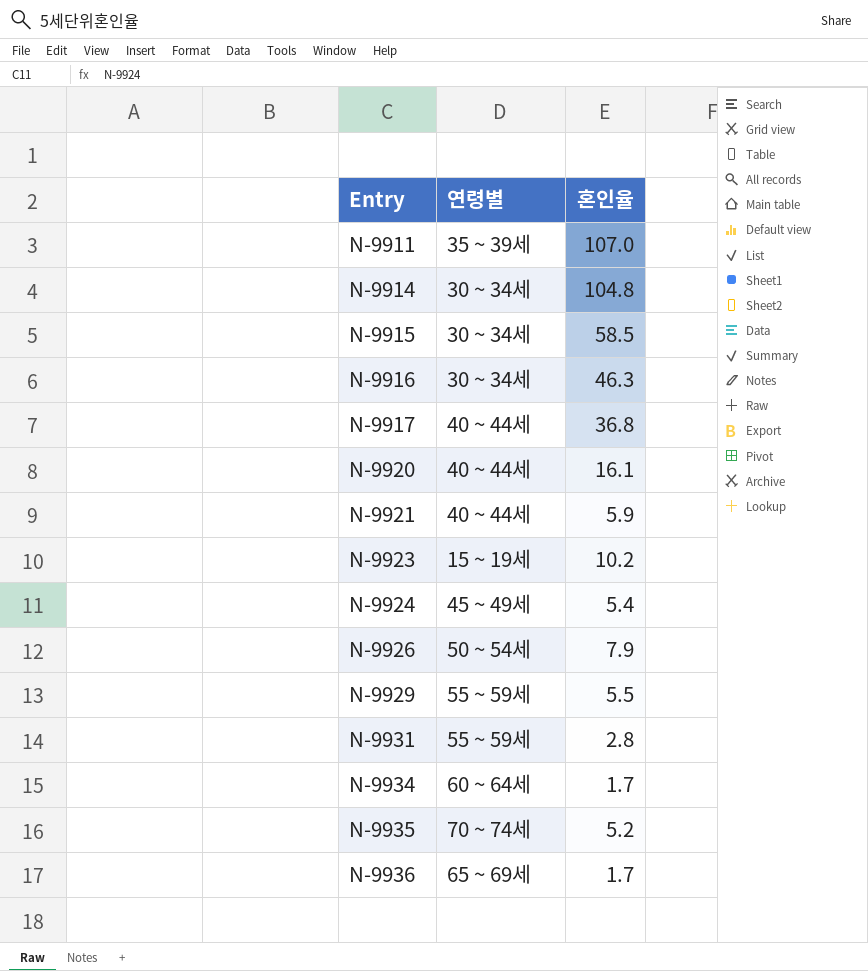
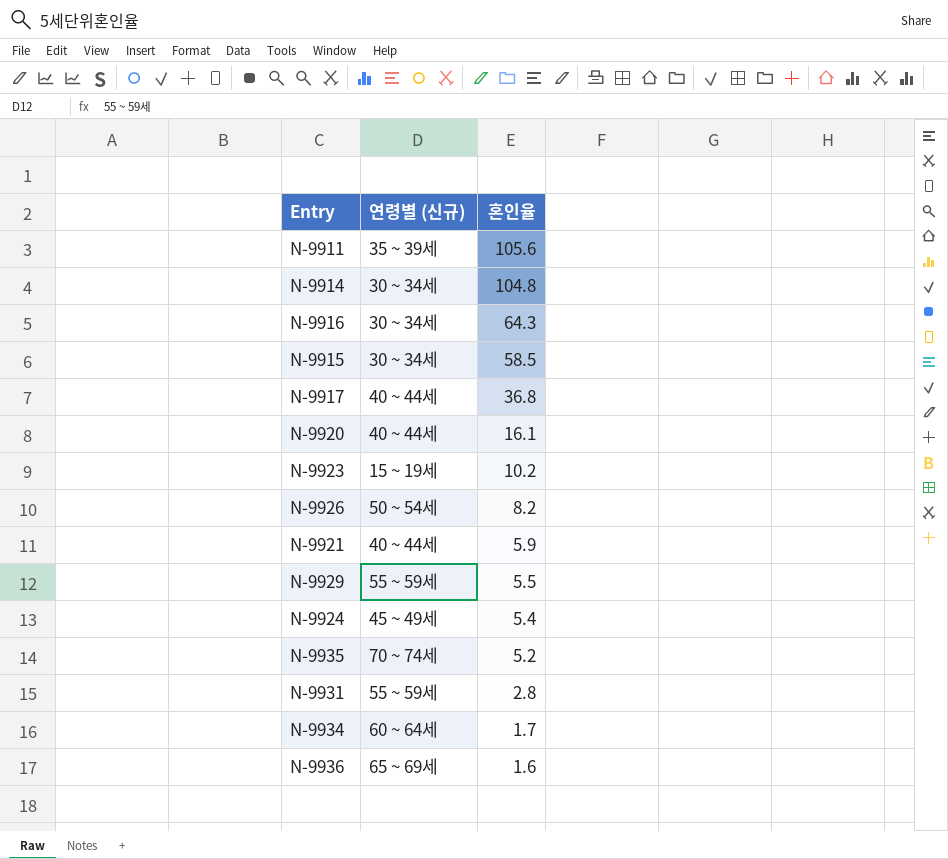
row order: Entry ascending -> 혼인율 descending
column name: 연령별 -> 연령별 (신규)
N-9911 | 혼인율: 107.0 -> 105.6
N-9916 | 혼인율: 46.3 -> 64.3
N-9926 | 혼인율: 7.9 -> 8.2
N-9936 | 혼인율: 1.7 -> 1.6

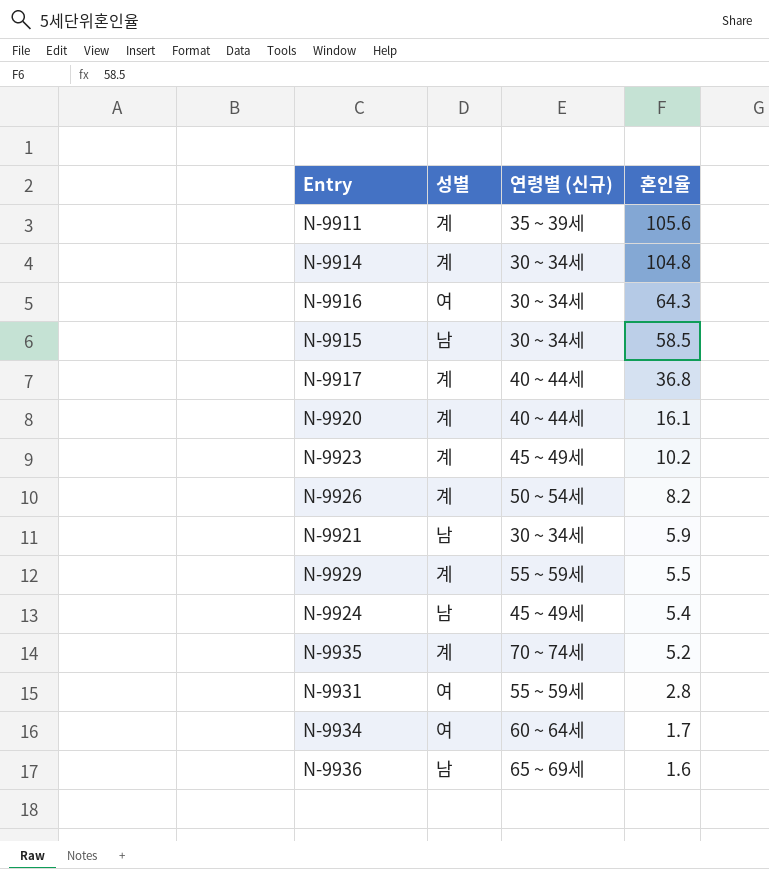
column 성별 | position: none -> 2
N-9923 | 연령별 (신규): 15 ~ 19세 -> 45 ~ 49세
N-9921 | 연령별 (신규): 40 ~ 44세 -> 30 ~ 34세

